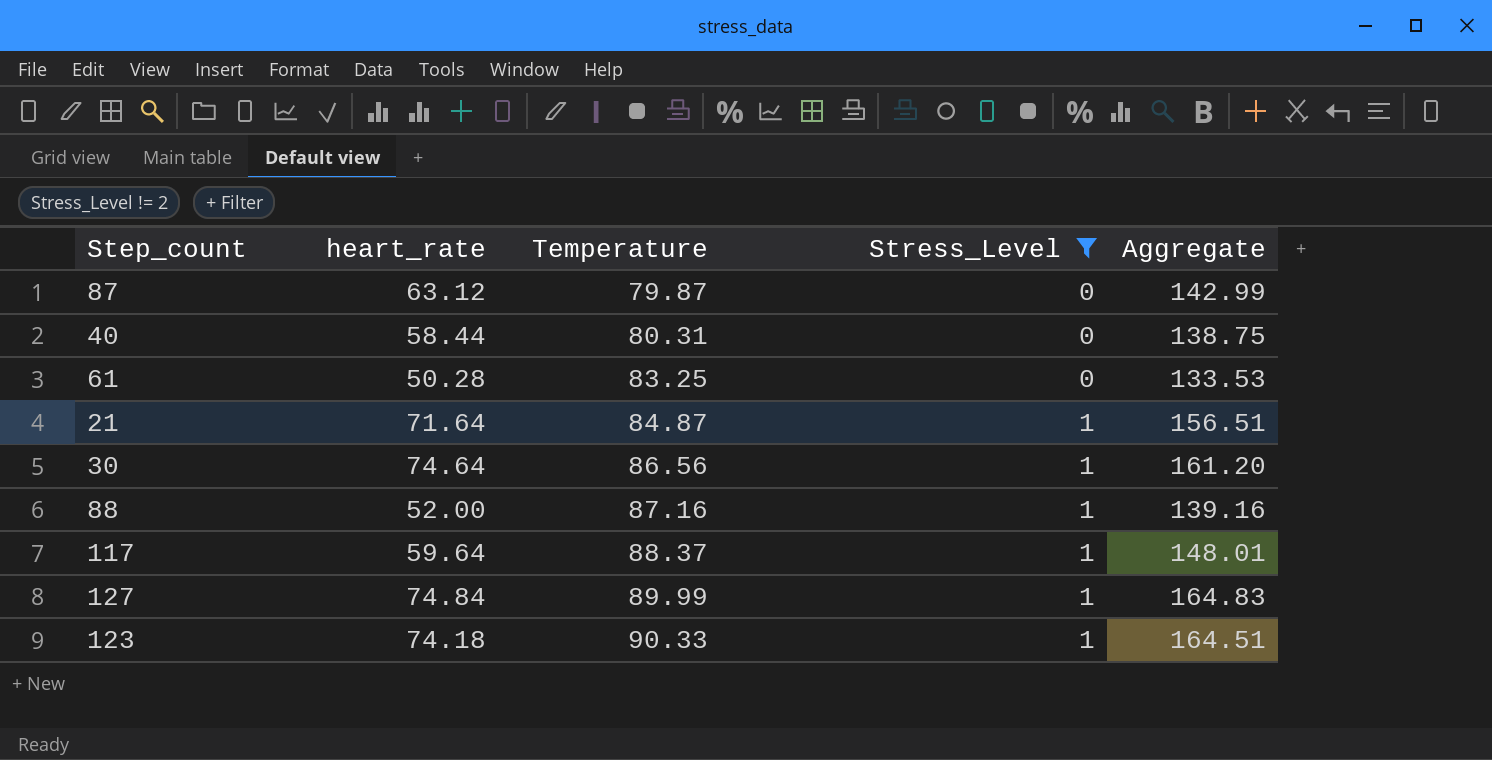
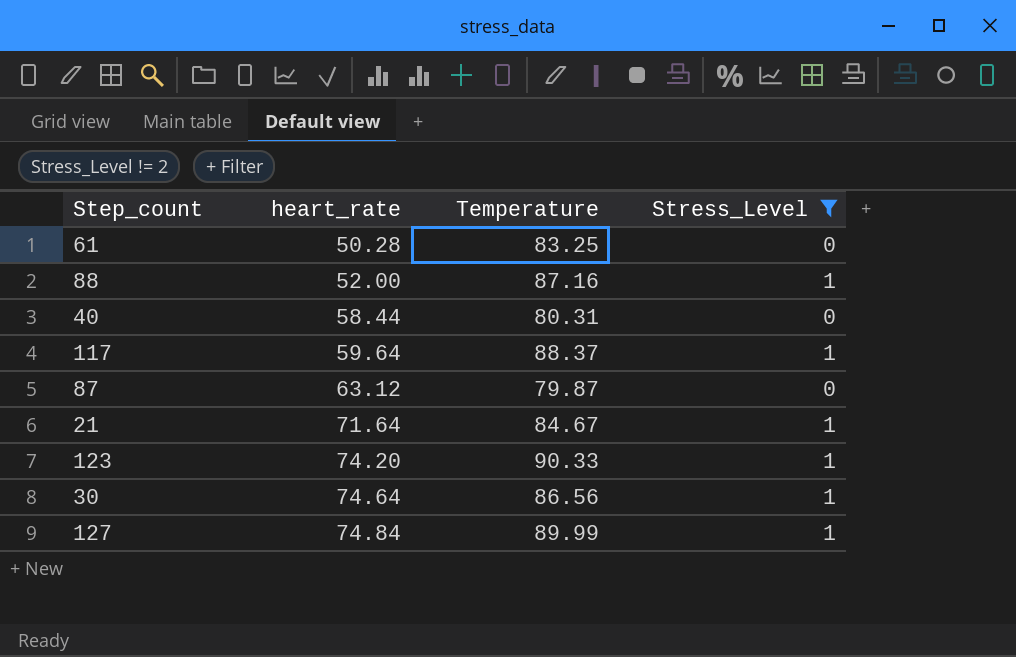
row order: Temperature ascending -> heart_rate ascending
column Aggregate | formula: [heart_rate] + [Temperature] -> none
21 | Temperature: 84.87 -> 84.67
123 | heart_rate: 74.18 -> 74.20

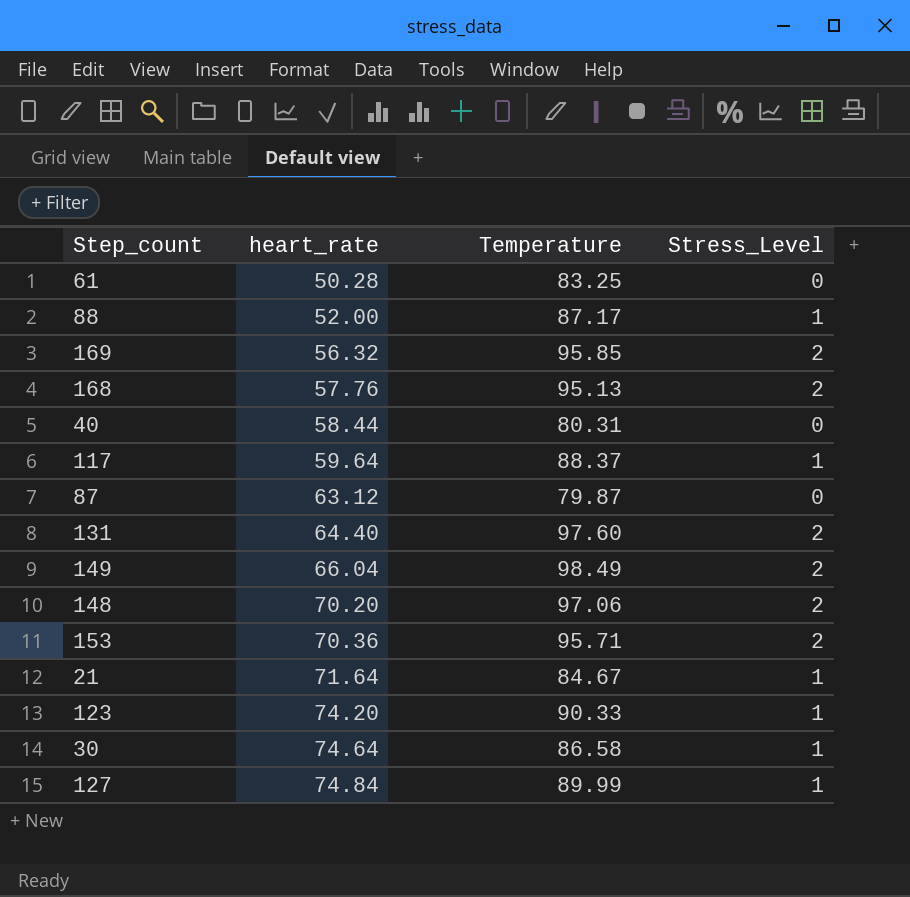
filter: Stress_Level != 2 -> none
88 | Temperature: 87.16 -> 87.17
30 | Temperature: 86.56 -> 86.58

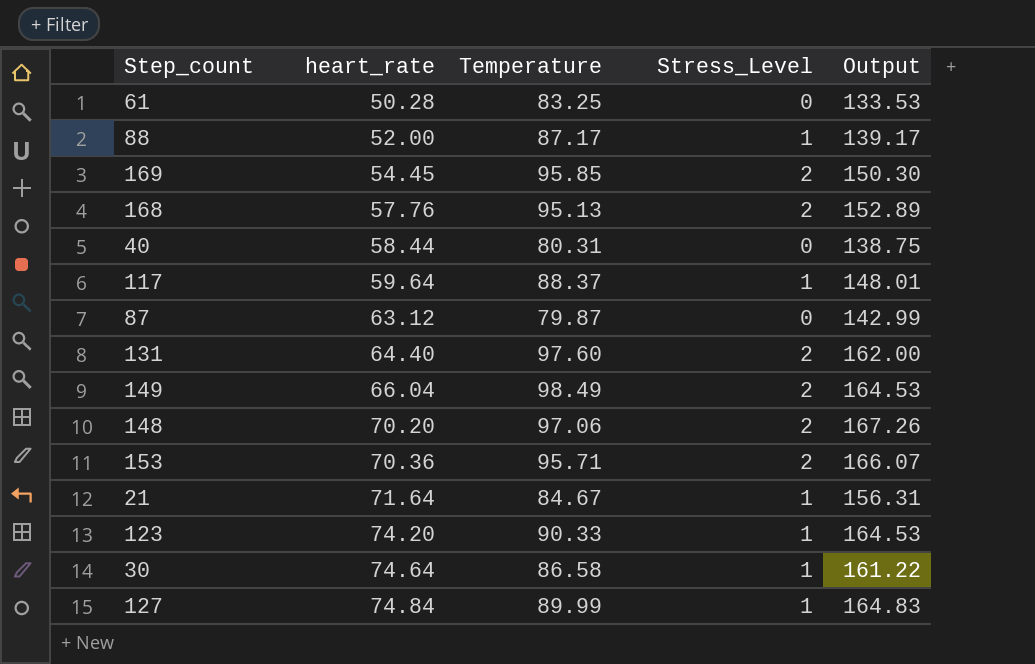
column Output | formula: none -> [heart_rate] + [Temperature]
169 | heart_rate: 56.32 -> 54.45

